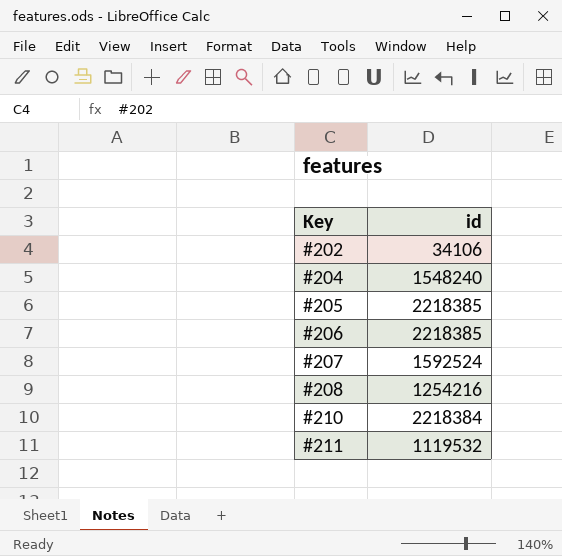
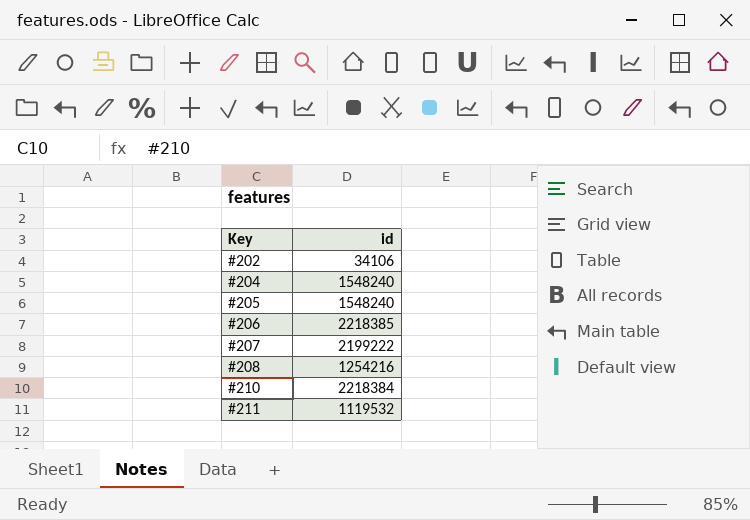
#205 | id: 2218385 -> 1548240
#207 | id: 1592524 -> 2199222

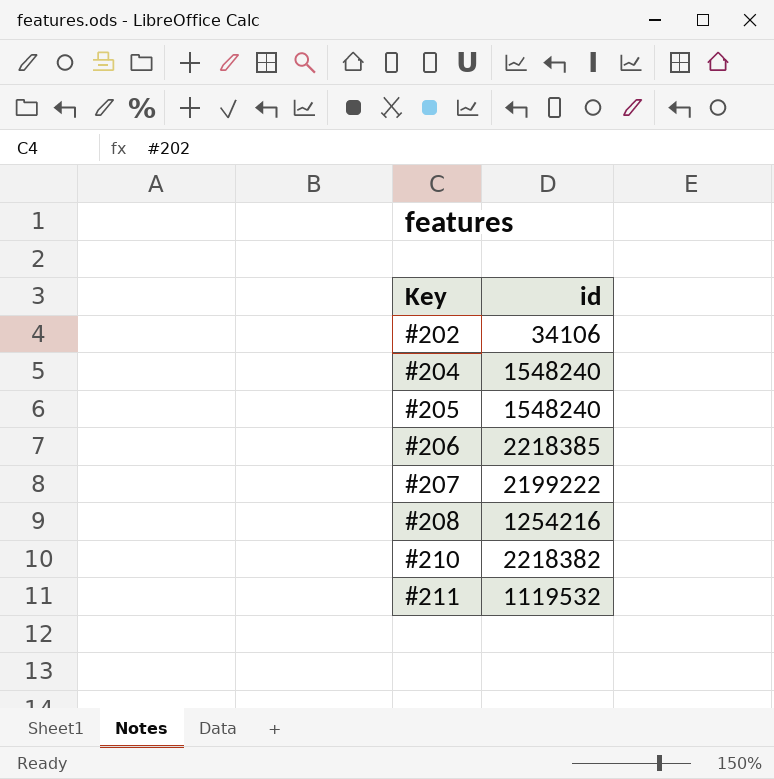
#210 | id: 2218384 -> 2218382

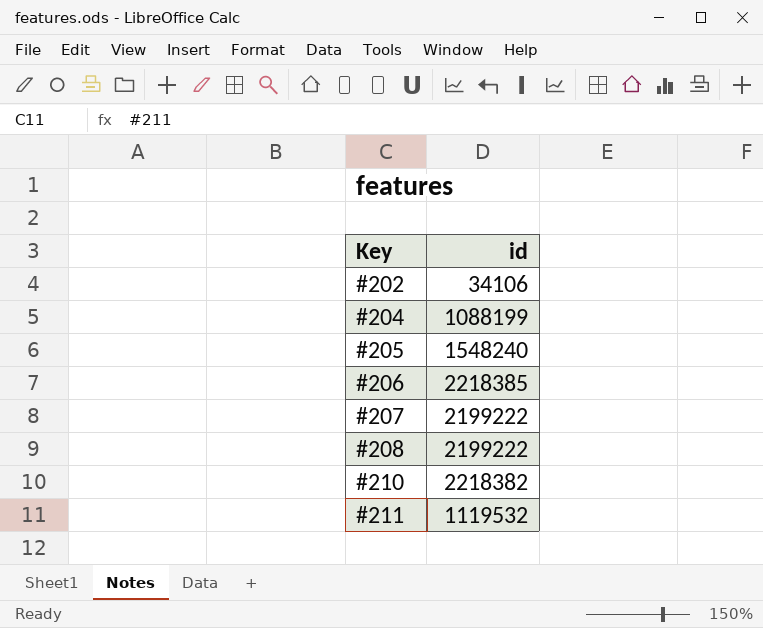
#204 | id: 1548240 -> 1088199
#208 | id: 1254216 -> 2199222

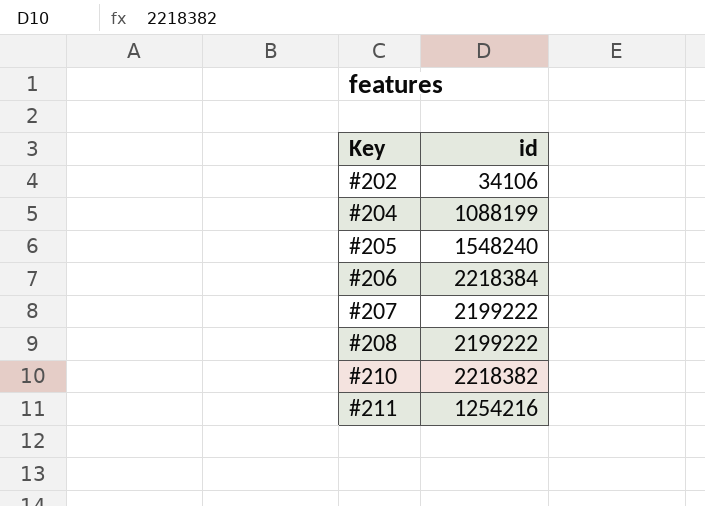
#206 | id: 2218385 -> 2218384
#211 | id: 1119532 -> 1254216

